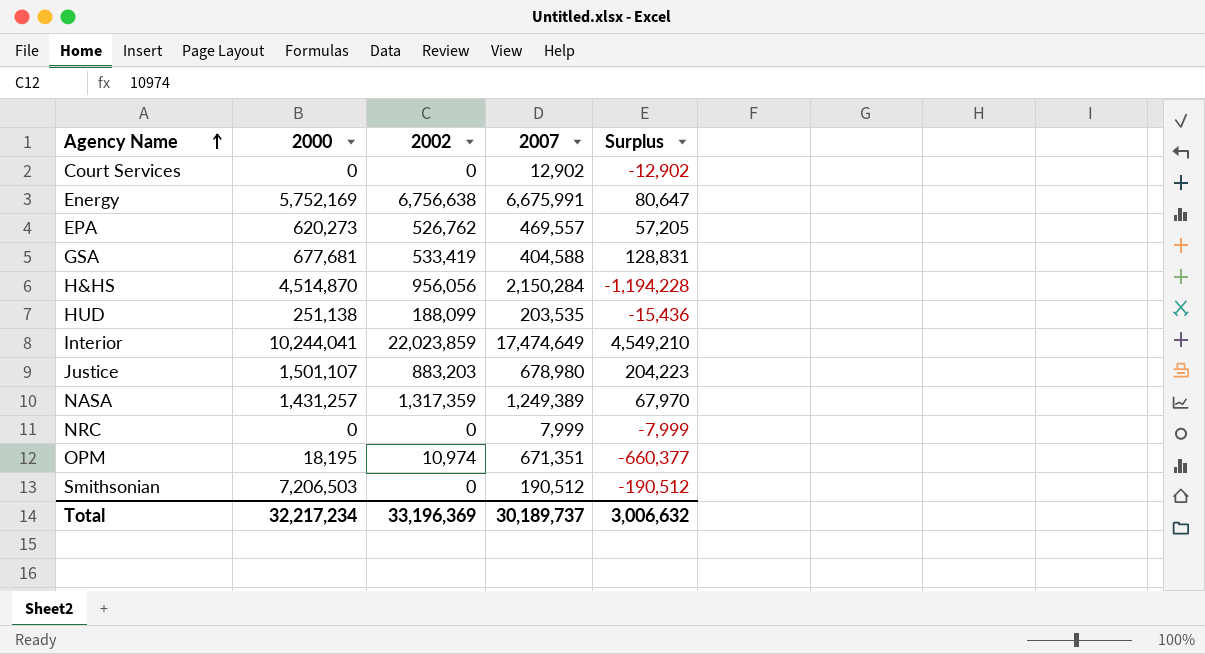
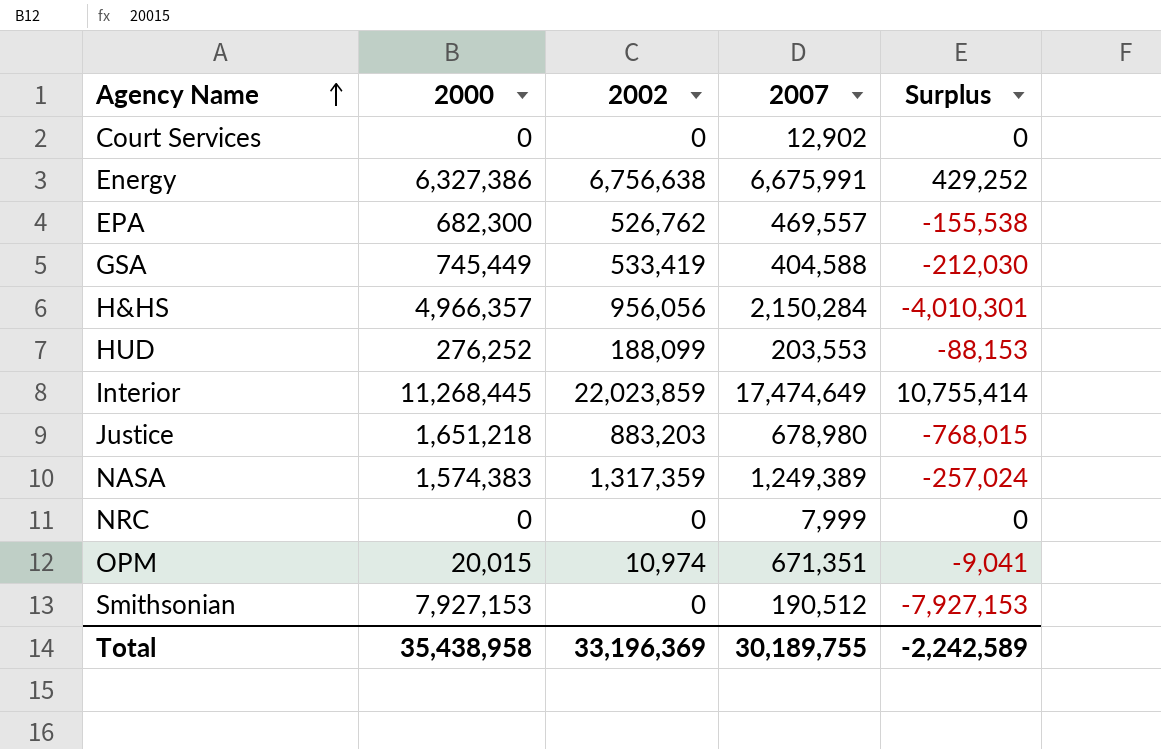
column Surplus | formula: [2002] - [2007] -> [2002] - [2000]
Energy | 2000: 5,752,169 -> 6,327,386
EPA | 2000: 620,273 -> 682,300
GSA | 2000: 677,681 -> 745,449
H&HS | 2000: 4,514,870 -> 4,966,357
HUD | 2000: 251,138 -> 276,252
HUD | 2007: 203,535 -> 203,553
Interior | 2000: 10,244,041 -> 11,268,445
Justice | 2000: 1,501,107 -> 1,651,218
NASA | 2000: 1,431,257 -> 1,574,383
OPM | 2000: 18,195 -> 20,015
Smithsonian | 2000: 7,206,503 -> 7,927,153
Total | 2000: 32,217,234 -> 35,438,958
Total | 2007: 30,189,737 -> 30,189,755
Total | Surplus: 3,006,632 -> -2,242,589

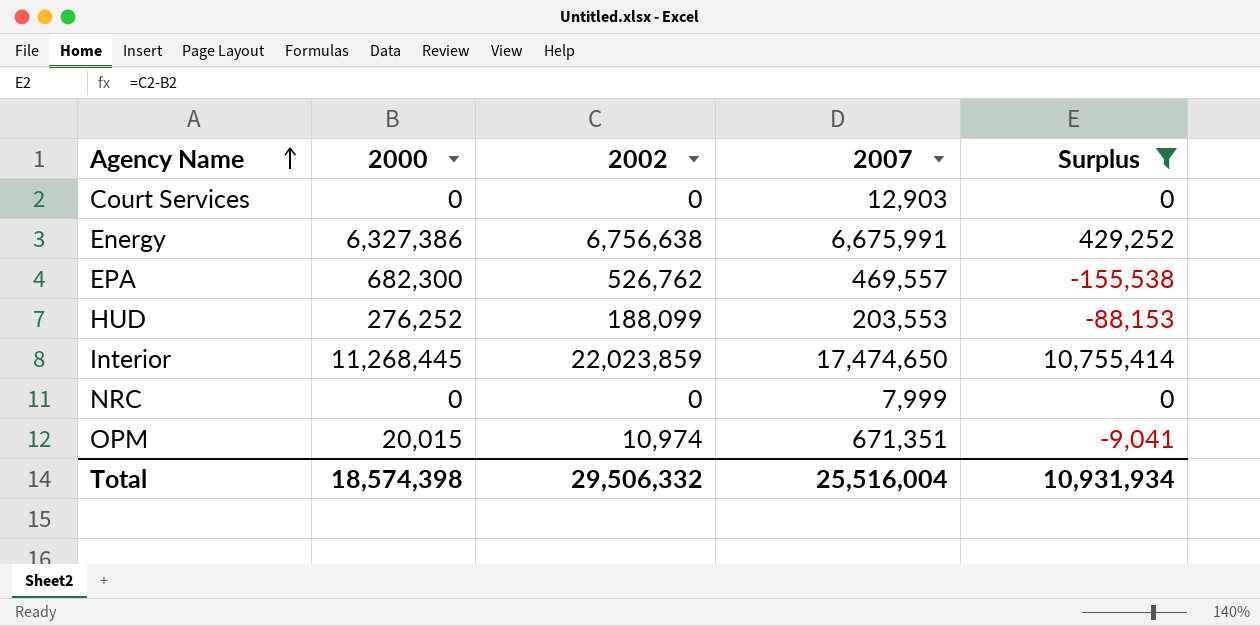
filter: none -> Surplus >= -155,538
Court Services | 2007: 12,902 -> 12,903
Interior | 2007: 17,474,649 -> 17,474,650
Total | 2000: 35,438,958 -> 18,574,398
Total | 2002: 33,196,369 -> 29,506,332
Total | 2007: 30,189,755 -> 25,516,004
Total | Surplus: -2,242,589 -> 10,931,934

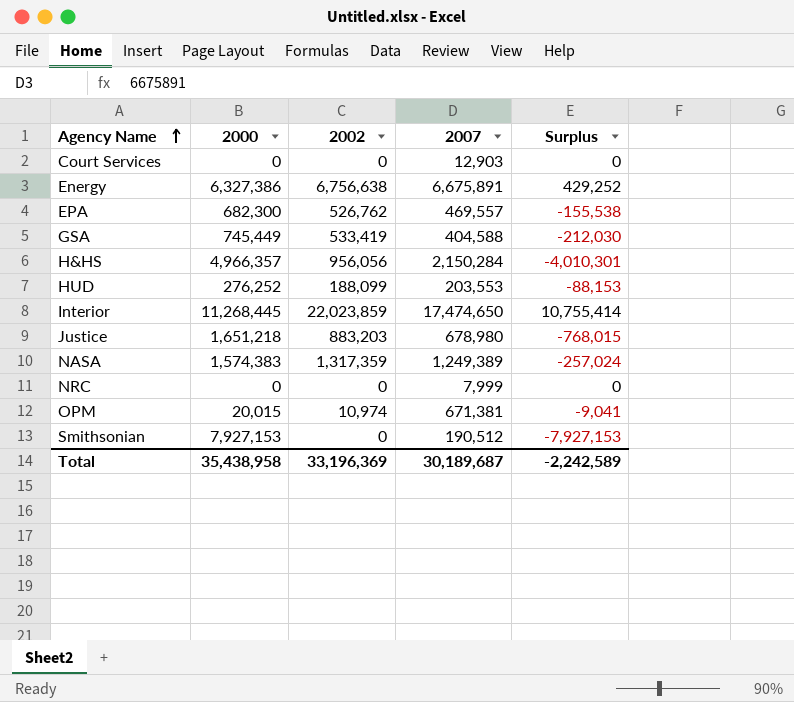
filter: Surplus >= -155,538 -> none
Energy | 2007: 6,675,991 -> 6,675,891
OPM | 2007: 671,351 -> 671,381
Total | 2000: 18,574,398 -> 35,438,958
Total | 2002: 29,506,332 -> 33,196,369
Total | 2007: 25,516,004 -> 30,189,687
Total | Surplus: 10,931,934 -> -2,242,589

